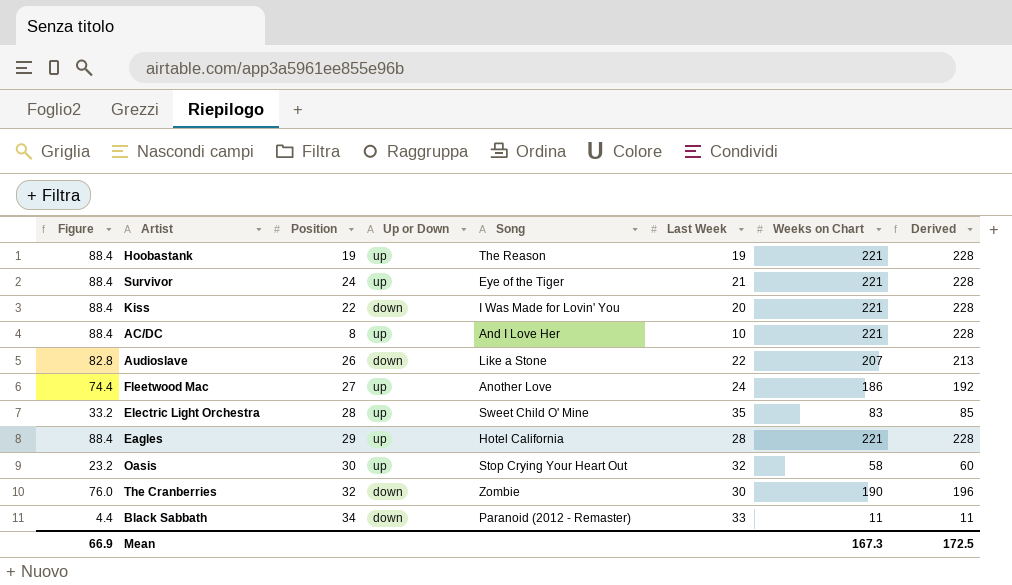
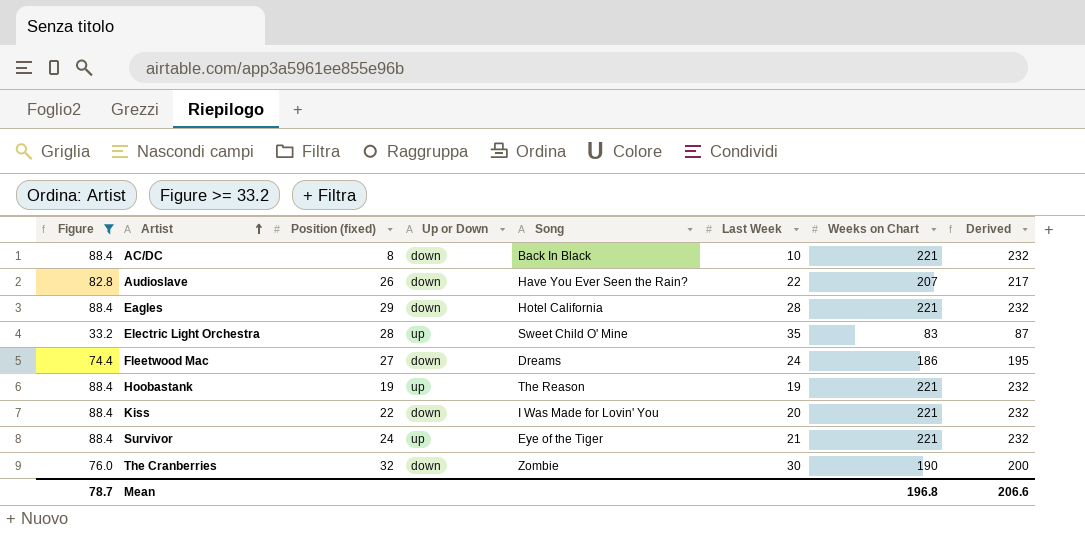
filter: none -> Figure >= 33.2
row order: none -> Artist ascending
column name: Position -> Position (fixed)
column Derived | formula: [Weeks on Chart] * 1.03 -> [Weeks on Chart] * 1.05
AC/DC | Up or Down: up -> down
AC/DC | Song: And I Love Her -> Back In Black
Audioslave | Song: Like a Stone -> Have You Ever Seen the Rain?
Eagles | Up or Down: up -> down
Fleetwood Mac | Up or Down: up -> down
Fleetwood Mac | Song: Another Love -> Dreams
Mean | Figure: 66.9 -> 78.7
Mean | Weeks on Chart: 167.3 -> 196.8
Mean | Derived: 172.5 -> 206.6

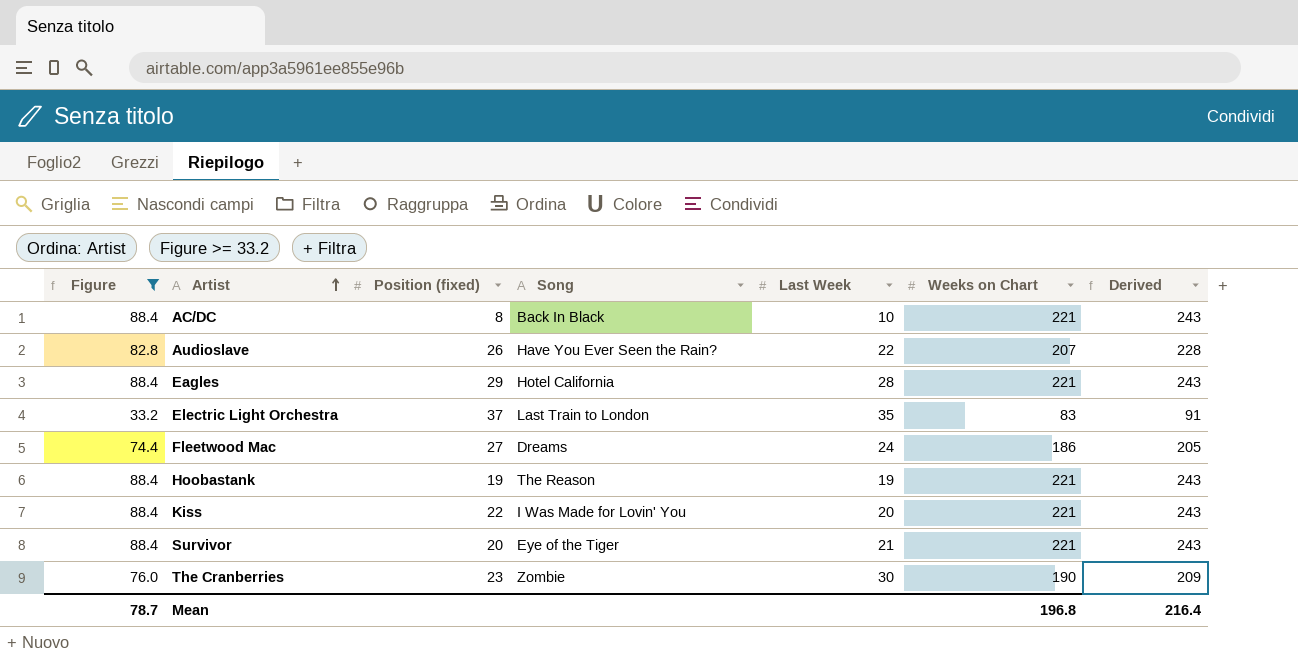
column Up or Down | position: 4 -> none
column Derived | formula: [Weeks on Chart] * 1.05 -> [Weeks on Chart] * 1.1
Electric Light Orchestra | Position (fixed): 28 -> 37
Electric Light Orchestra | Song: Sweet Child O' Mine -> Last Train to London
Survivor | Position (fixed): 24 -> 20
The Cranberries | Position (fixed): 32 -> 23
Mean | Derived: 206.6 -> 216.4

